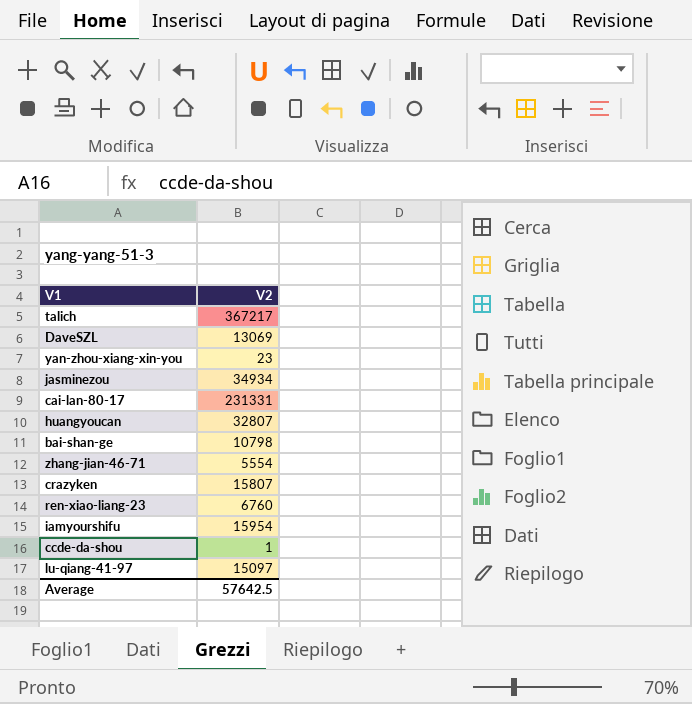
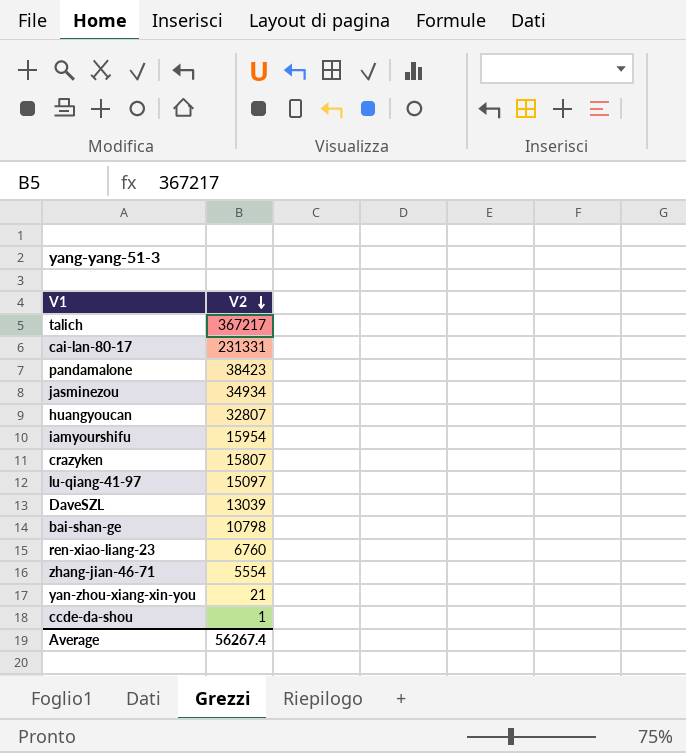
row order: none -> V2 descending
row pandamalone: none -> 38423
DaveSZL | V2: 13069 -> 13039
yan-zhou-xiang-xin-you | V2: 23 -> 21
Average | V2: 57642.5 -> 56267.4

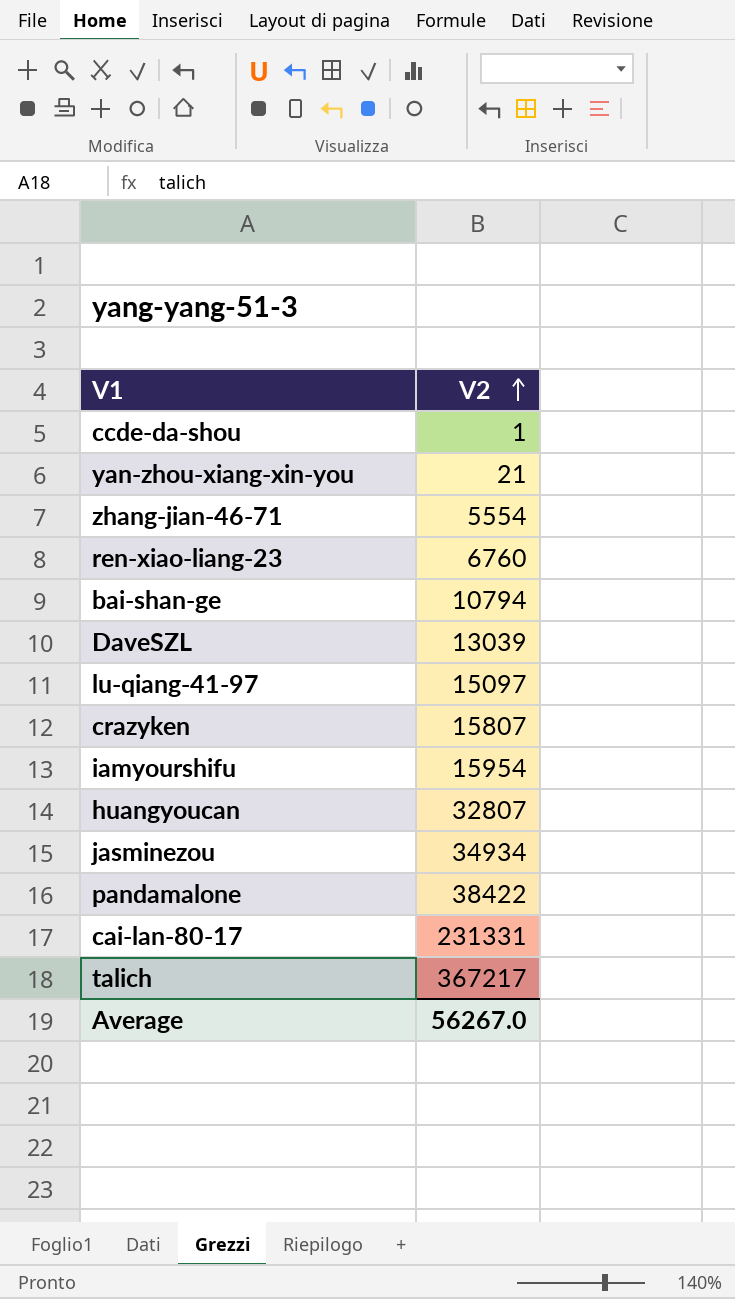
row order: V2 descending -> V2 ascending
bai-shan-ge | V2: 10798 -> 10794
pandamalone | V2: 38423 -> 38422
Average | V2: 56267.4 -> 56267.0

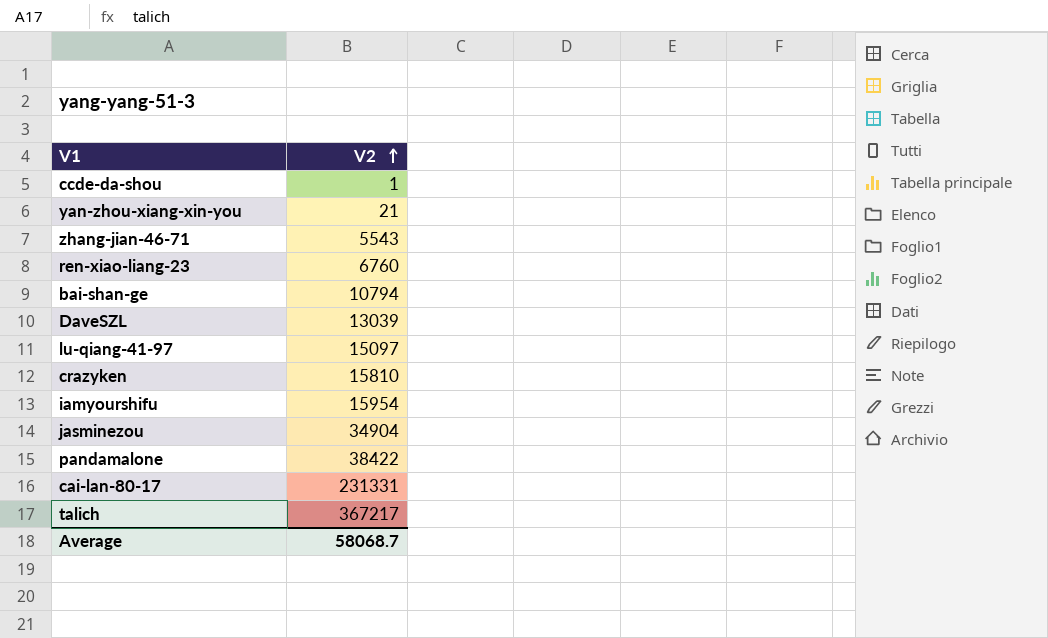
row huangyoucan: 32807 -> none
zhang-jian-46-71 | V2: 5554 -> 5543
crazyken | V2: 15807 -> 15810
jasminezou | V2: 34934 -> 34904
Average | V2: 56267.0 -> 58068.7

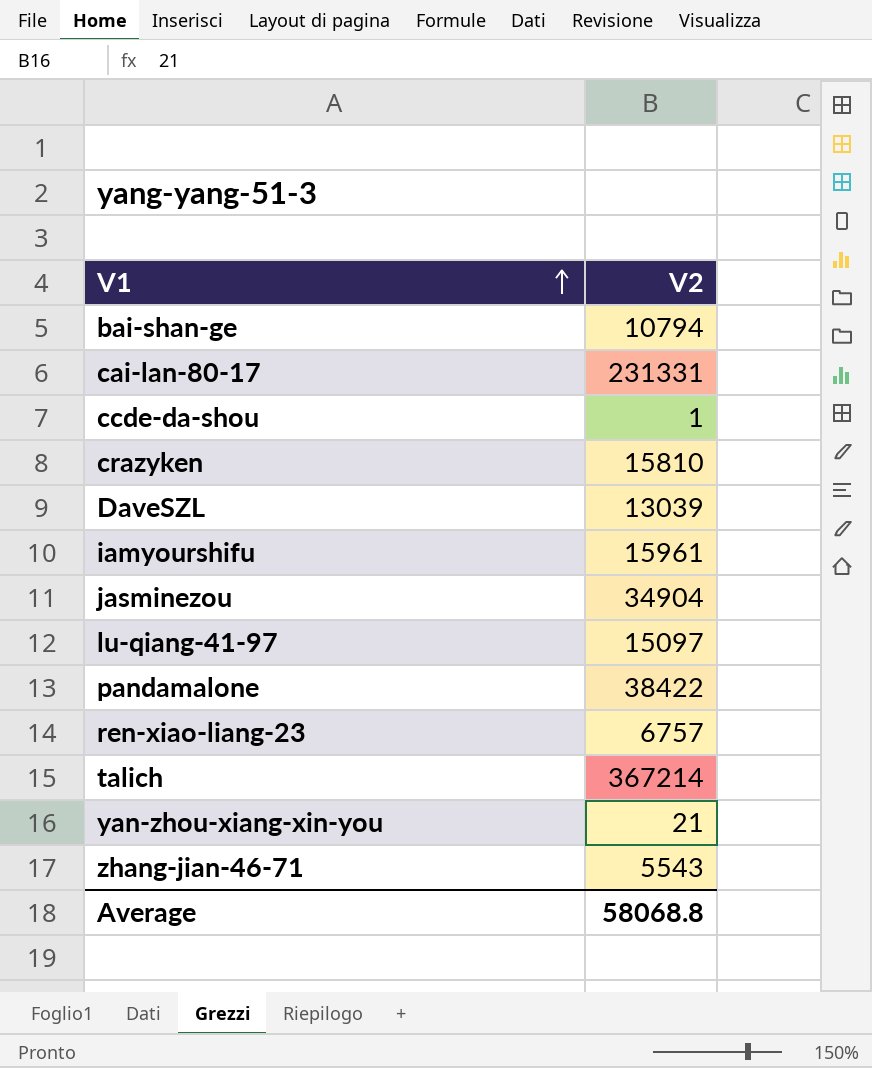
row order: V2 ascending -> V1 ascending
iamyourshifu | V2: 15954 -> 15961
ren-xiao-liang-23 | V2: 6760 -> 6757
talich | V2: 367217 -> 367214
Average | V2: 58068.7 -> 58068.8

